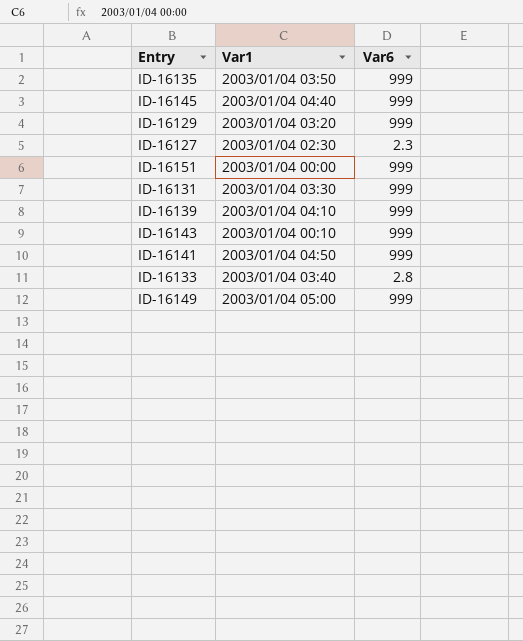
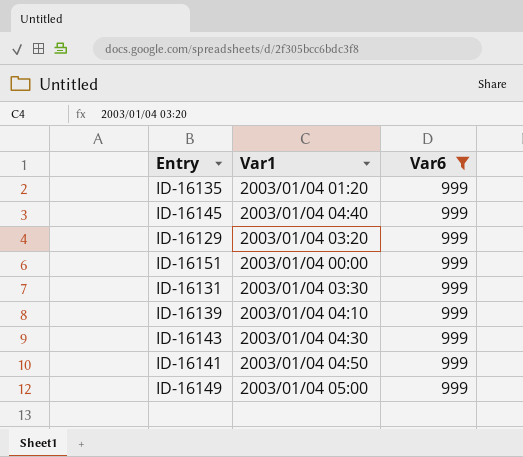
filter: none -> Var6 = 999
ID-16135 | Var1: 2003/01/04 03:50 -> 2003/01/04 01:20
ID-16143 | Var1: 2003/01/04 00:10 -> 2003/01/04 04:30

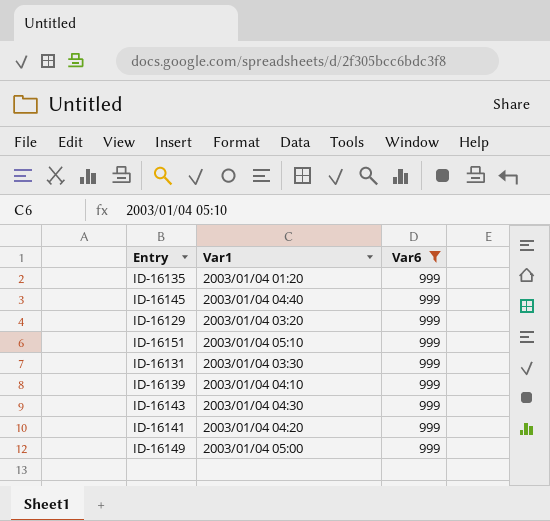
ID-16151 | Var1: 2003/01/04 00:00 -> 2003/01/04 05:10
ID-16141 | Var1: 2003/01/04 04:50 -> 2003/01/04 04:20

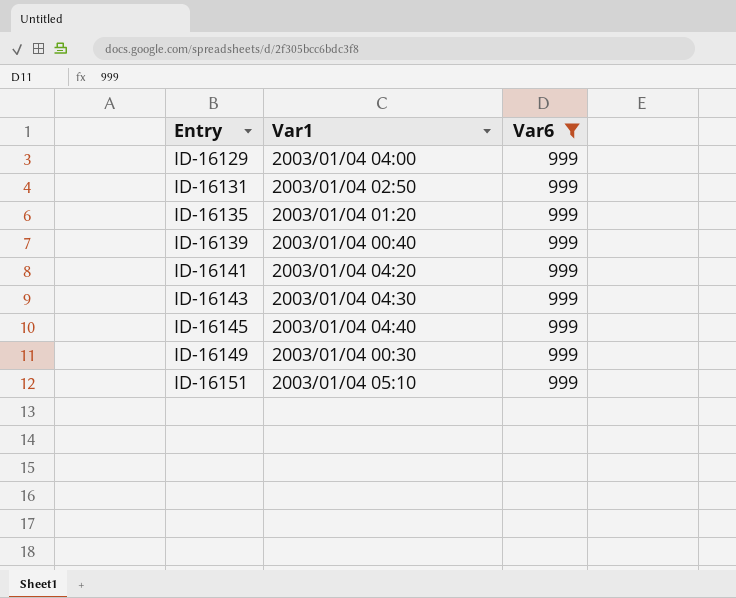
row order: none -> Entry ascending
ID-16129 | Var1: 2003/01/04 03:20 -> 2003/01/04 04:00
ID-16131 | Var1: 2003/01/04 03:30 -> 2003/01/04 02:50
ID-16139 | Var1: 2003/01/04 04:10 -> 2003/01/04 00:40
ID-16149 | Var1: 2003/01/04 05:00 -> 2003/01/04 00:30

